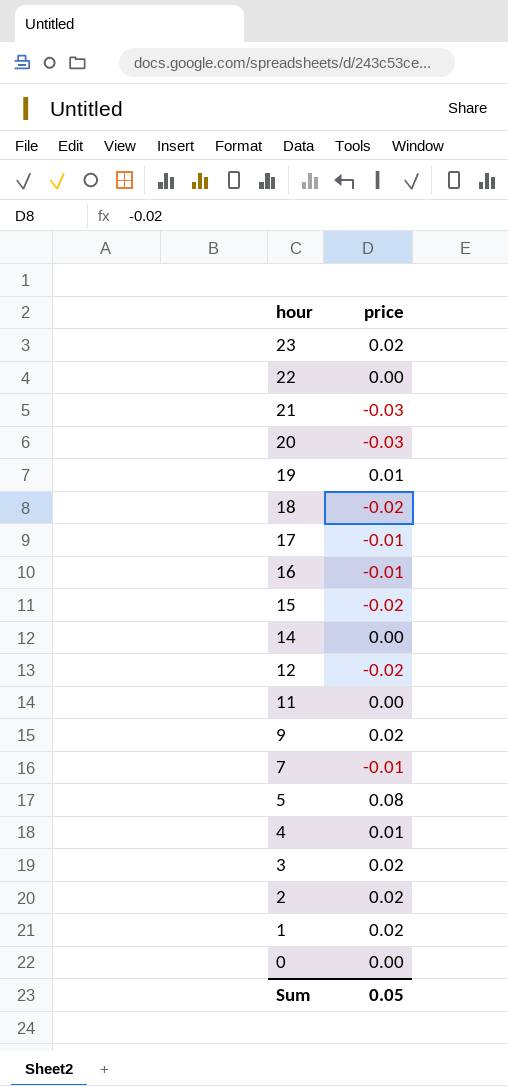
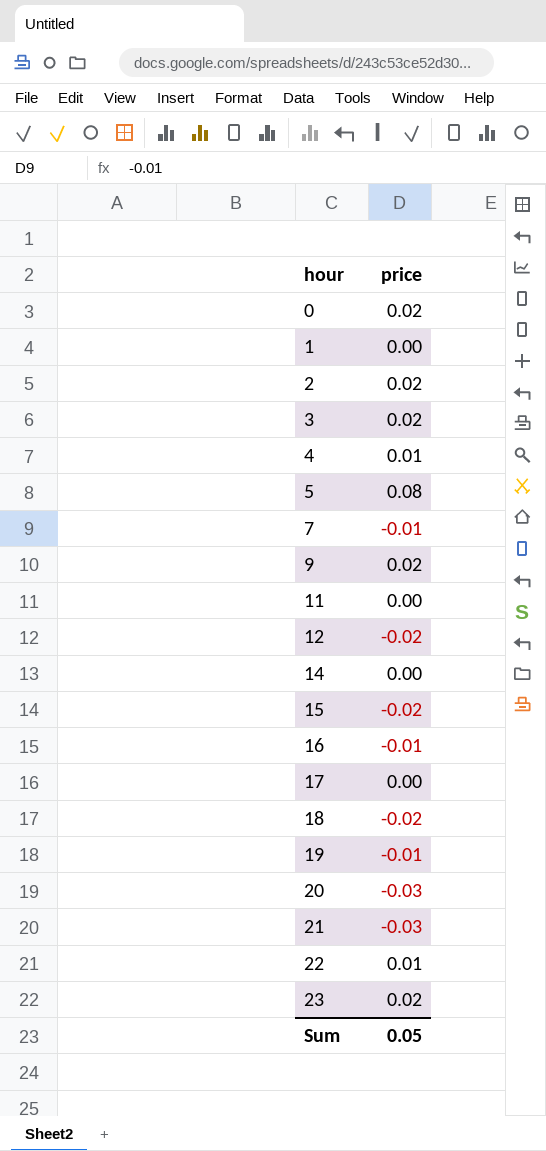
row order: hour descending -> hour ascending
0 | price: 0.00 -> 0.02
1 | price: 0.02 -> 0.00
17 | price: -0.01 -> 0.00
19 | price: 0.01 -> -0.01
22 | price: 0.00 -> 0.01

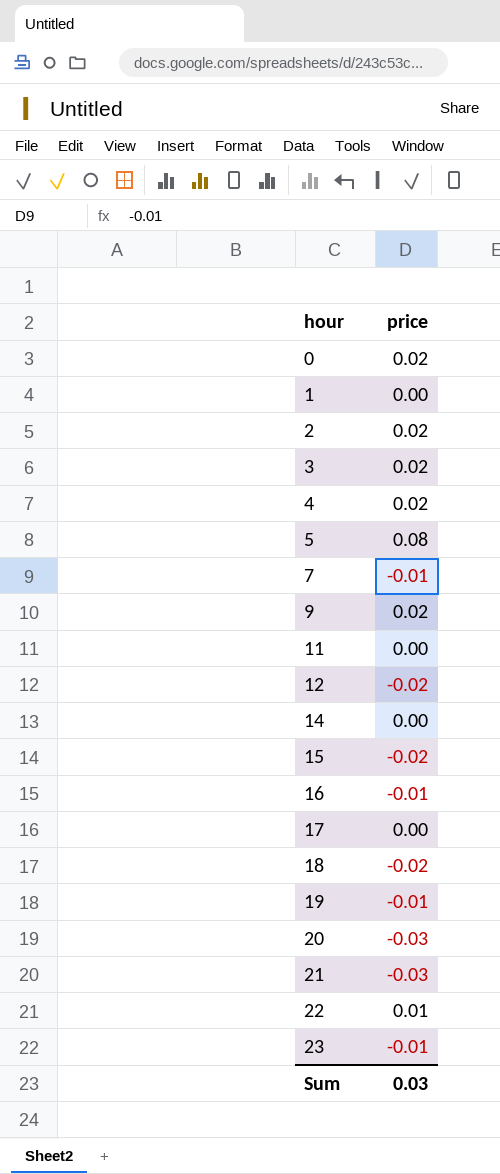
4 | price: 0.01 -> 0.02
23 | price: 0.02 -> -0.01
Sum | price: 0.05 -> 0.03

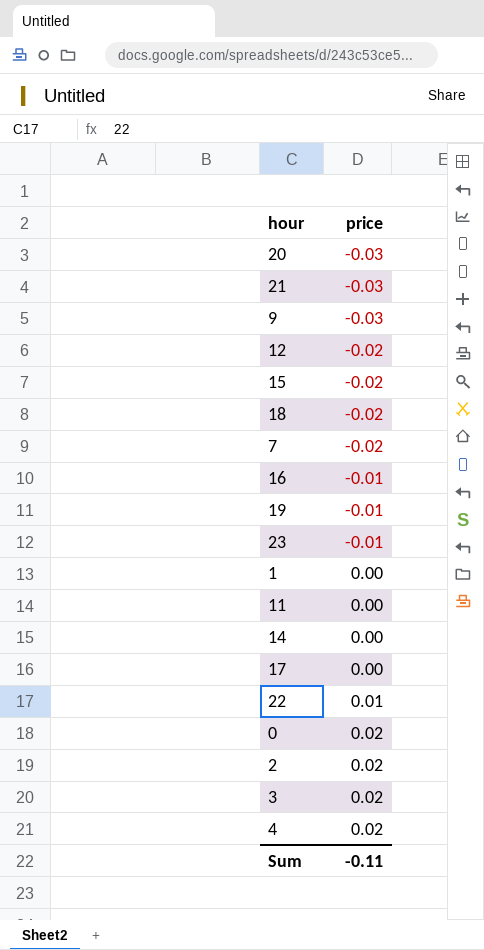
row order: hour ascending -> price ascending
row 5: 0.08 -> none
9 | price: 0.02 -> -0.03
7 | price: -0.01 -> -0.02
Sum | price: 0.03 -> -0.11

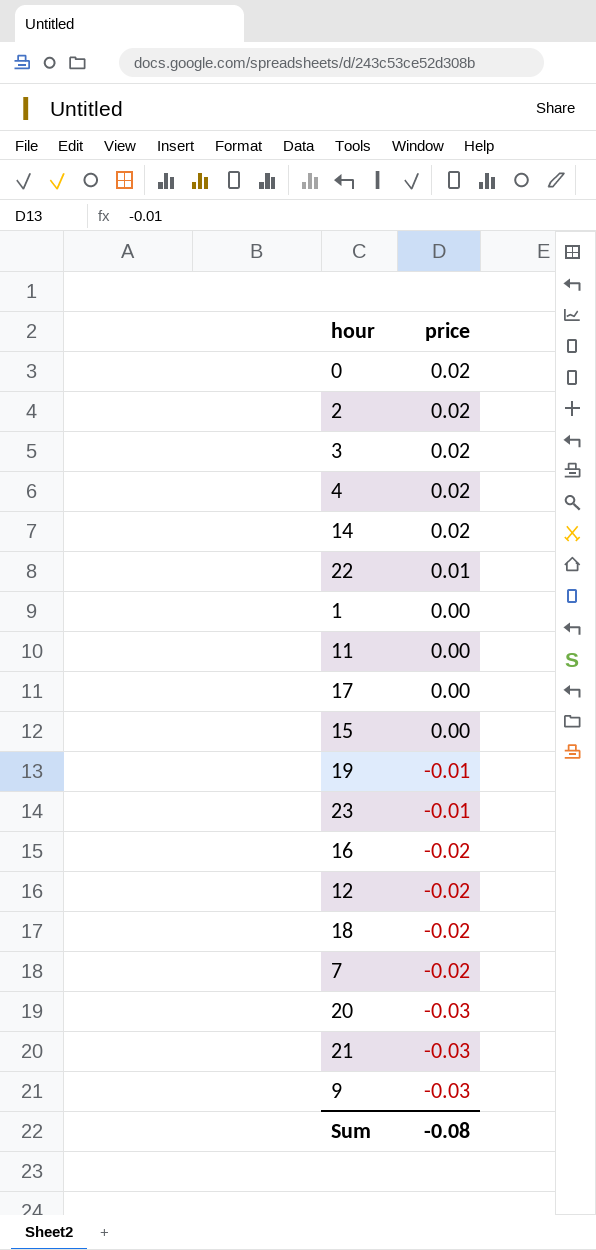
row order: price ascending -> price descending
14 | price: 0.00 -> 0.02
15 | price: -0.02 -> 0.00
16 | price: -0.01 -> -0.02
Sum | price: -0.11 -> -0.08

